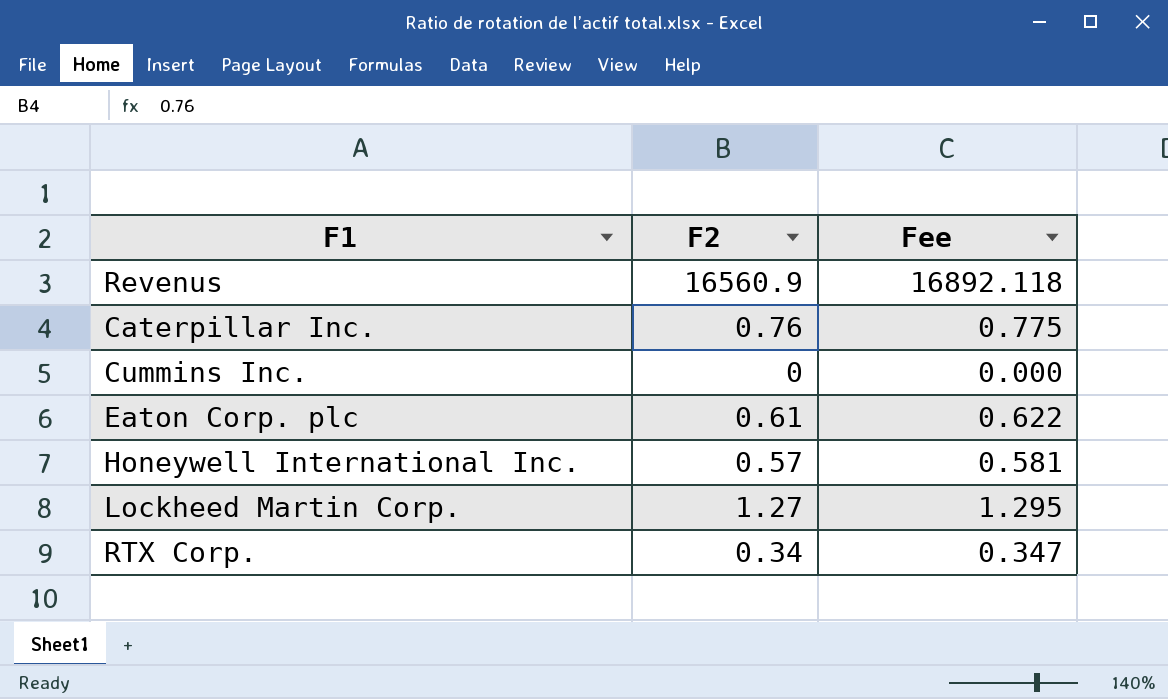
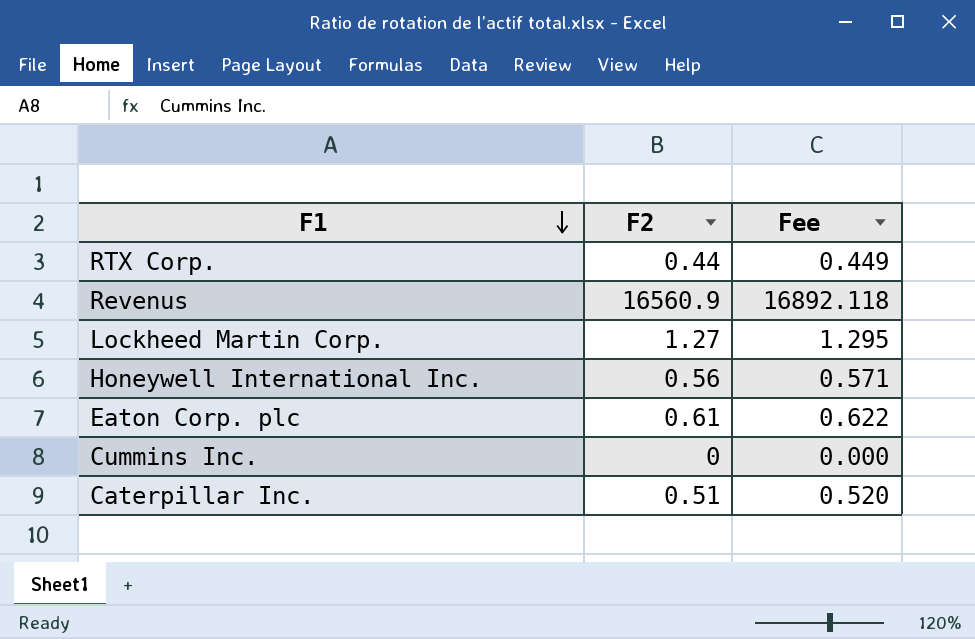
row order: none -> F1 descending
RTX Corp. | F2: 0.34 -> 0.44
RTX Corp. | Fee: 0.347 -> 0.449
Honeywell International Inc. | F2: 0.57 -> 0.56
Honeywell International Inc. | Fee: 0.581 -> 0.571
Caterpillar Inc. | F2: 0.76 -> 0.51
Caterpillar Inc. | Fee: 0.775 -> 0.520

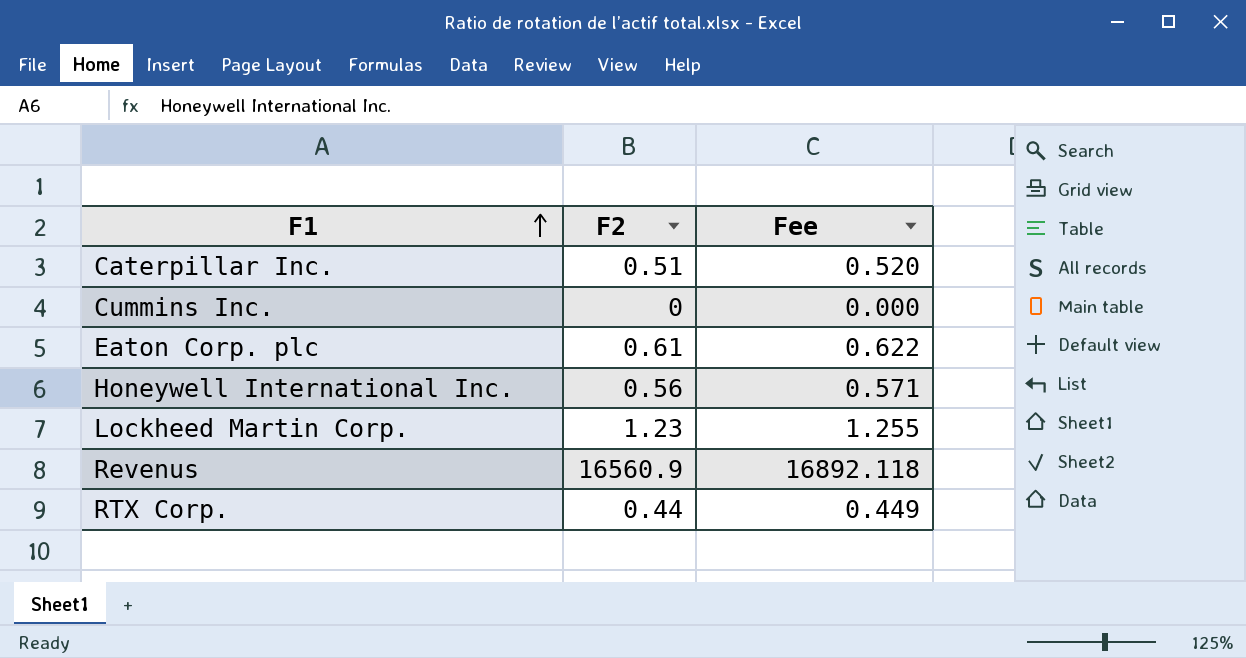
row order: F1 descending -> F1 ascending
Lockheed Martin Corp. | F2: 1.27 -> 1.23
Lockheed Martin Corp. | Fee: 1.295 -> 1.255

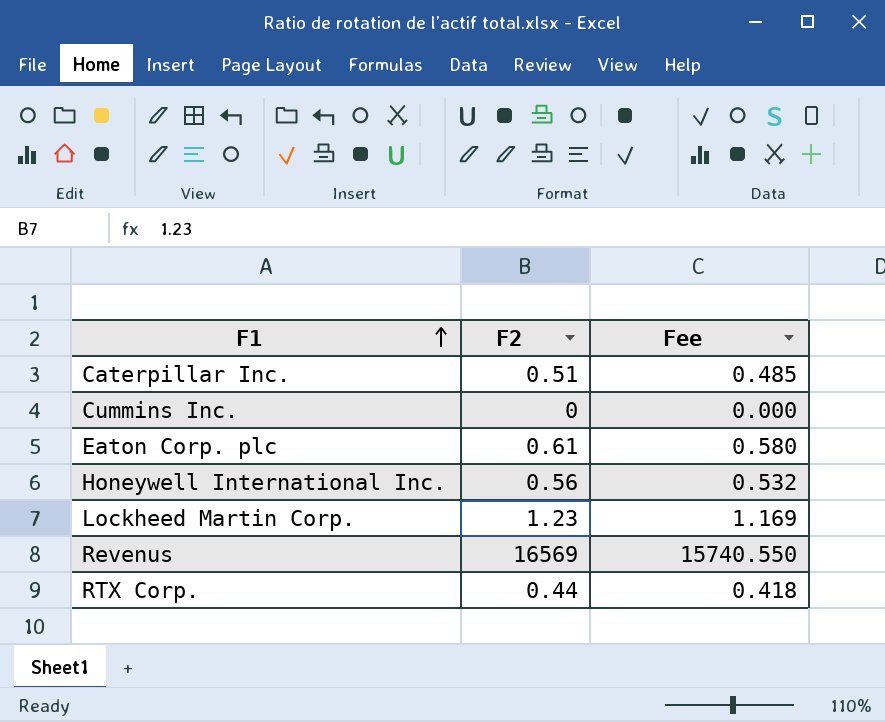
column Fee | formula: [F2] * 1.02 -> [F2] * 0.95
Revenus | F2: 16560.9 -> 16569

